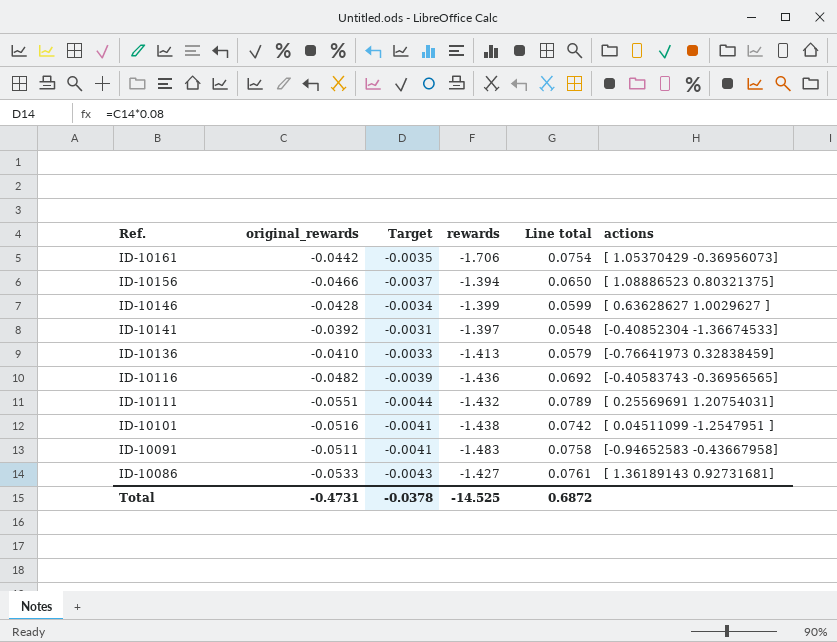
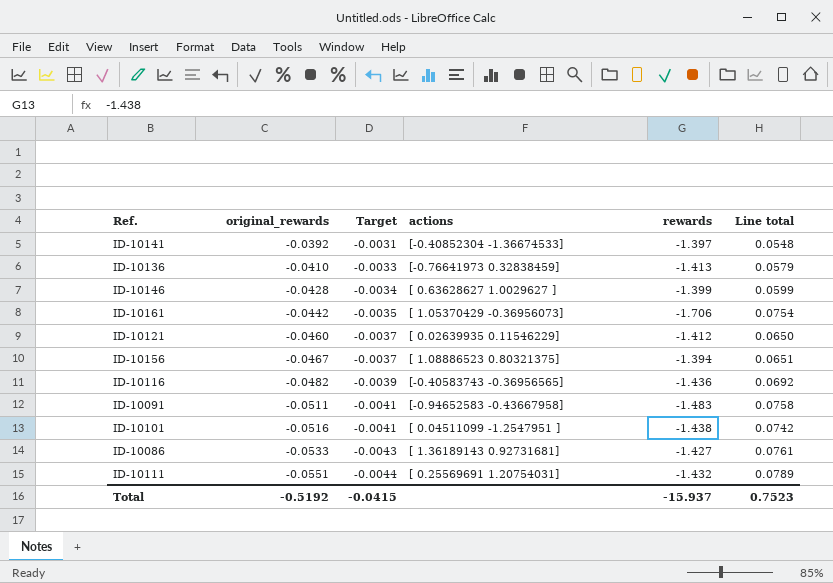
row order: Ref. descending -> original_rewards descending
column actions | position: 6 -> 4
row ID-10121: none -> -0.0460 | -0.0037 | [ 0.02639935 0.11546229] | -1.412 | 0.0650
ID-10156 | original_rewards: -0.0466 -> -0.0467
ID-10156 | Line total: 0.0650 -> 0.0651
Total | original_rewards: -0.4731 -> -0.5192
Total | Target: -0.0378 -> -0.0415
Total | rewards: -14.525 -> -15.937
Total | Line total: 0.6872 -> 0.7523

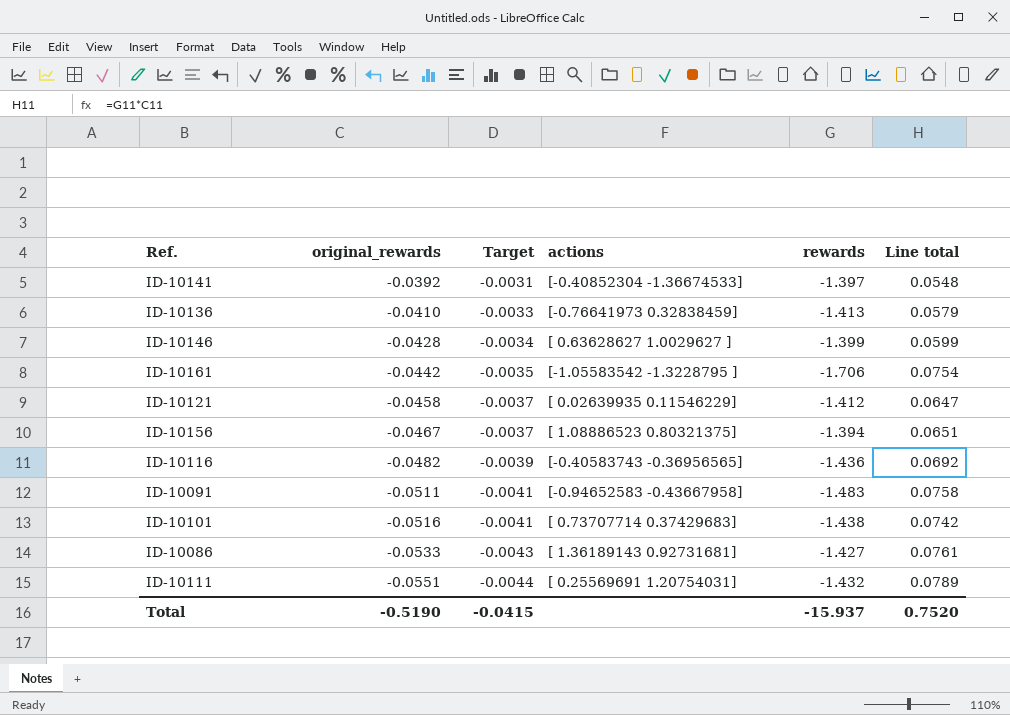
ID-10161 | actions: [ 1.05370429 -0.36956073] -> [-1.05583542 -1.3228795 ]
ID-10121 | original_rewards: -0.0460 -> -0.0458
ID-10121 | Line total: 0.0650 -> 0.0647
ID-10101 | actions: [ 0.04511099 -1.2547951 ] -> [ 0.73707714 0.37429683]
Total | original_rewards: -0.5192 -> -0.5190
Total | Line total: 0.7523 -> 0.7520

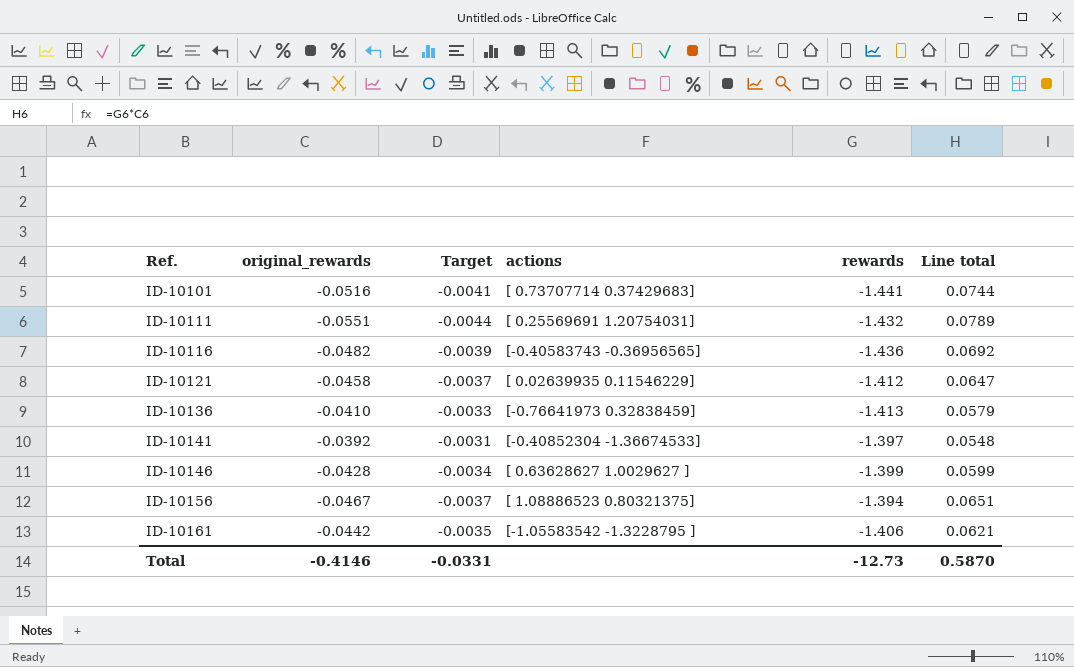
row order: original_rewards descending -> Ref. ascending
row ID-10091: -0.0511 | -0.0041 | [-0.94652583 -0.43667958] | -1.483 | 0.0758 -> none
row ID-10086: -0.0533 | -0.0043 | [ 1.36189143 0.92731681] | -1.427 | 0.0761 -> none
ID-10101 | rewards: -1.438 -> -1.441
ID-10101 | Line total: 0.0742 -> 0.0744
ID-10161 | rewards: -1.706 -> -1.406
ID-10161 | Line total: 0.0754 -> 0.0621
Total | original_rewards: -0.5190 -> -0.4146
Total | Target: -0.0415 -> -0.0331
Total | rewards: -15.937 -> -12.73
Total | Line total: 0.7520 -> 0.5870

